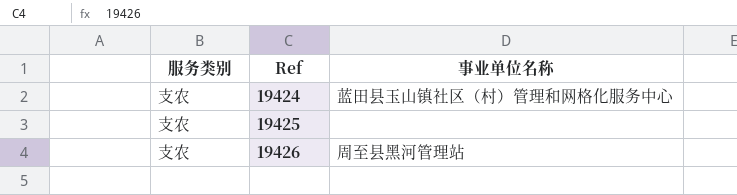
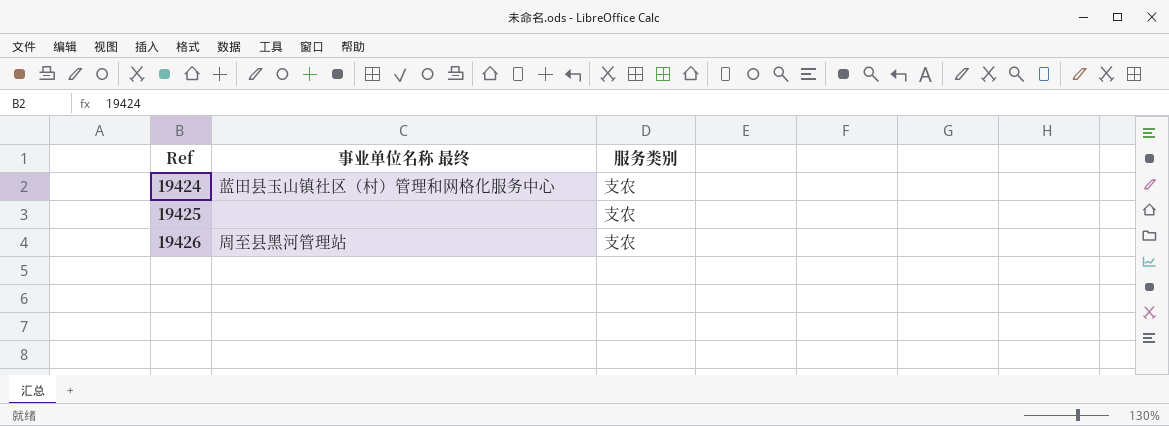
column name: 事业单位名称 -> 事业单位名称 最终
column 服务类别 | position: 1 -> 3

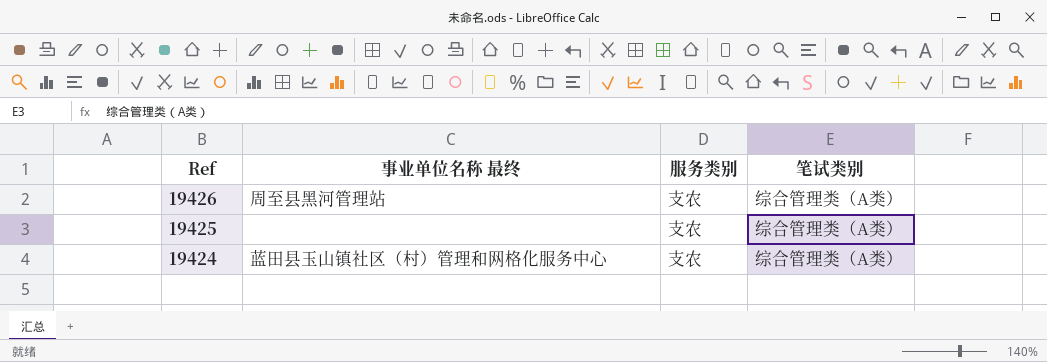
row order: Ref ascending -> Ref descending
column 笔试类别 | position: none -> 4

